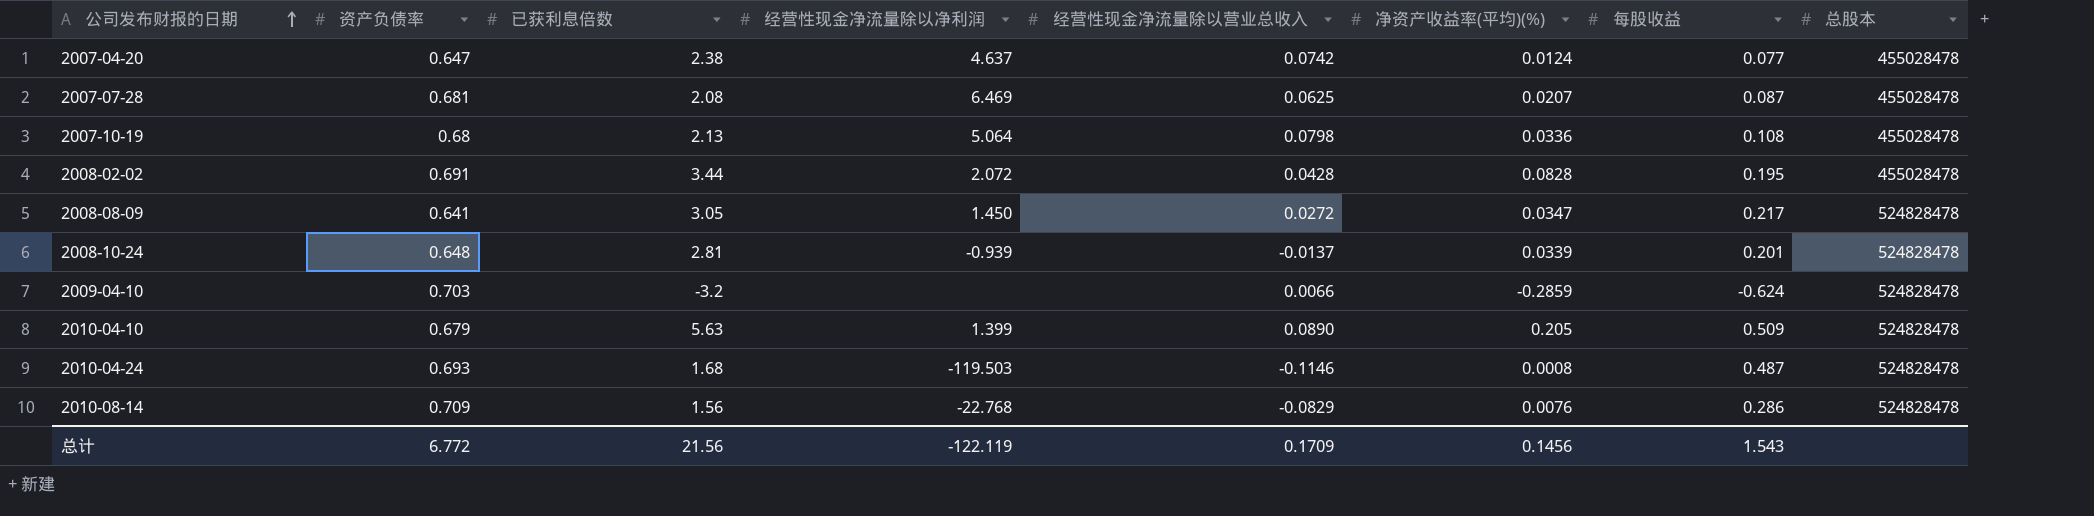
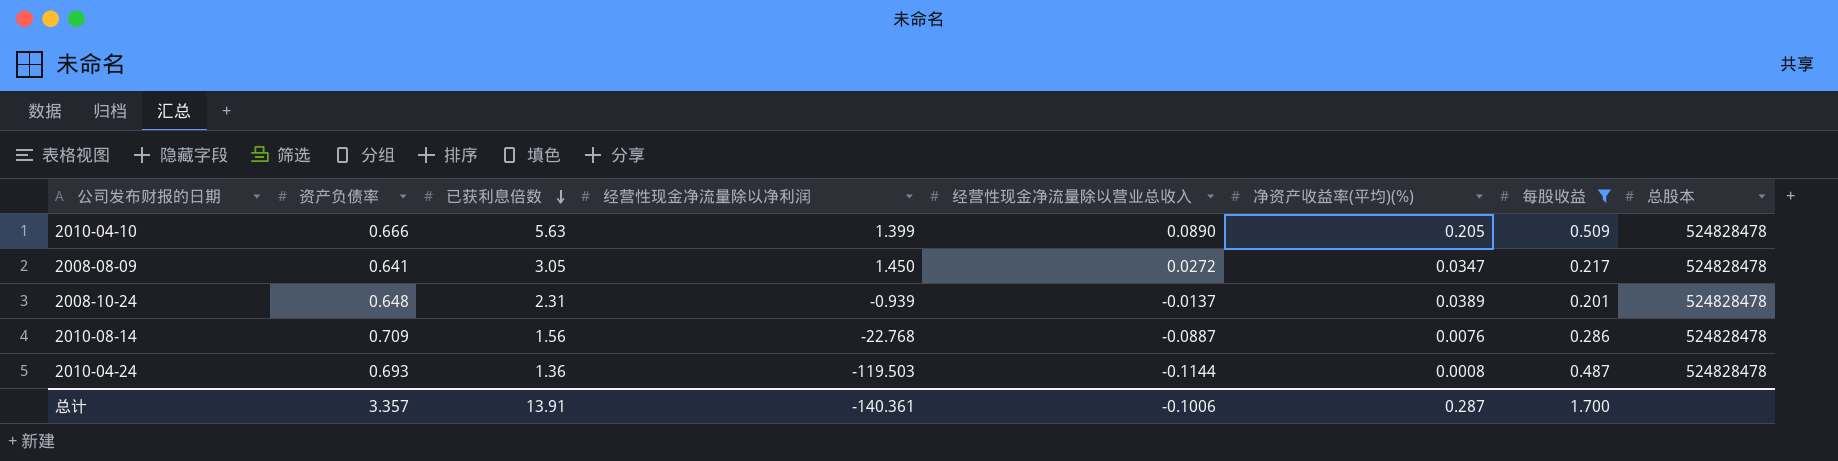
filter: none -> 每股收益 >= 0.201
row order: 公司发布财报的日期 ascending -> 已获利息倍数 descending
2010-04-10 | 资产负债率: 0.679 -> 0.666
2008-10-24 | 已获利息倍数: 2.81 -> 2.31
2008-10-24 | 净资产收益率(平均)(%): 0.0339 -> 0.0389
2010-08-14 | 经营性现金净流量除以营业总收入: -0.0829 -> -0.0887
2010-04-24 | 已获利息倍数: 1.68 -> 1.36
2010-04-24 | 经营性现金净流量除以营业总收入: -0.1146 -> -0.1144
总计 | 资产负债率: 6.772 -> 3.357
总计 | 已获利息倍数: 21.56 -> 13.91
总计 | 经营性现金净流量除以净利润: -122.119 -> -140.361
总计 | 经营性现金净流量除以营业总收入: 0.1709 -> -0.1006
总计 | 净资产收益率(平均)(%): 0.1456 -> 0.287
总计 | 每股收益: 1.543 -> 1.700

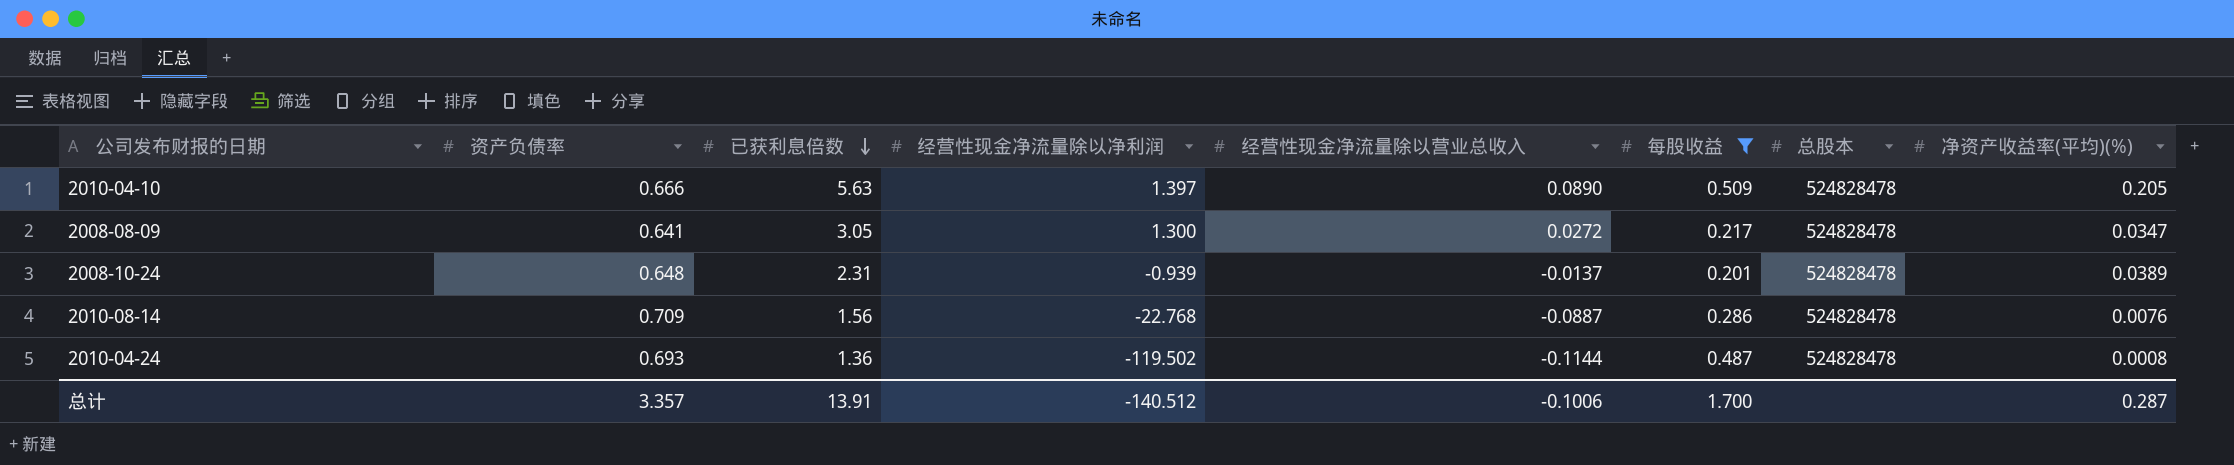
column 净资产收益率(平均)(%) | position: 6 -> 8
2010-04-10 | 经营性现金净流量除以净利润: 1.399 -> 1.397
2008-08-09 | 经营性现金净流量除以净利润: 1.450 -> 1.300
2010-04-24 | 经营性现金净流量除以净利润: -119.503 -> -119.502
总计 | 经营性现金净流量除以净利润: -140.361 -> -140.512

